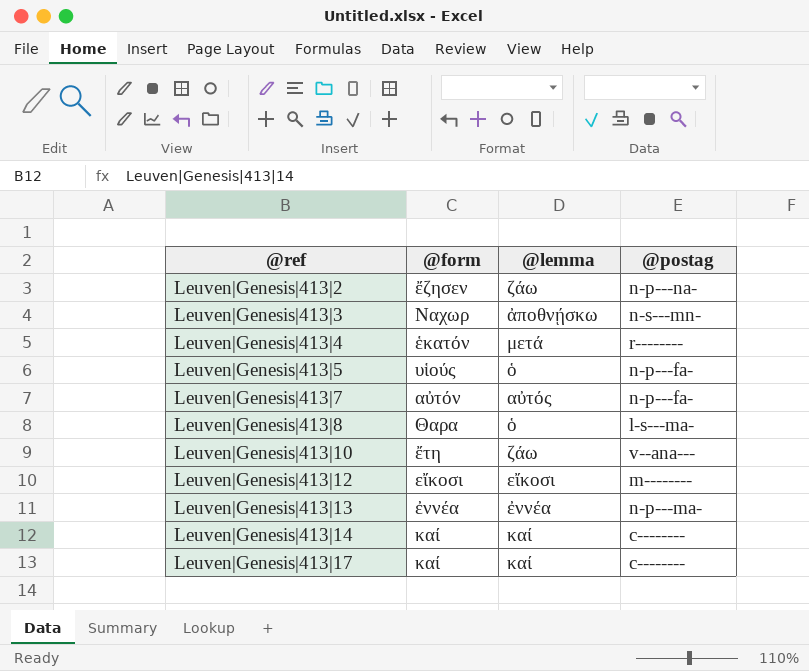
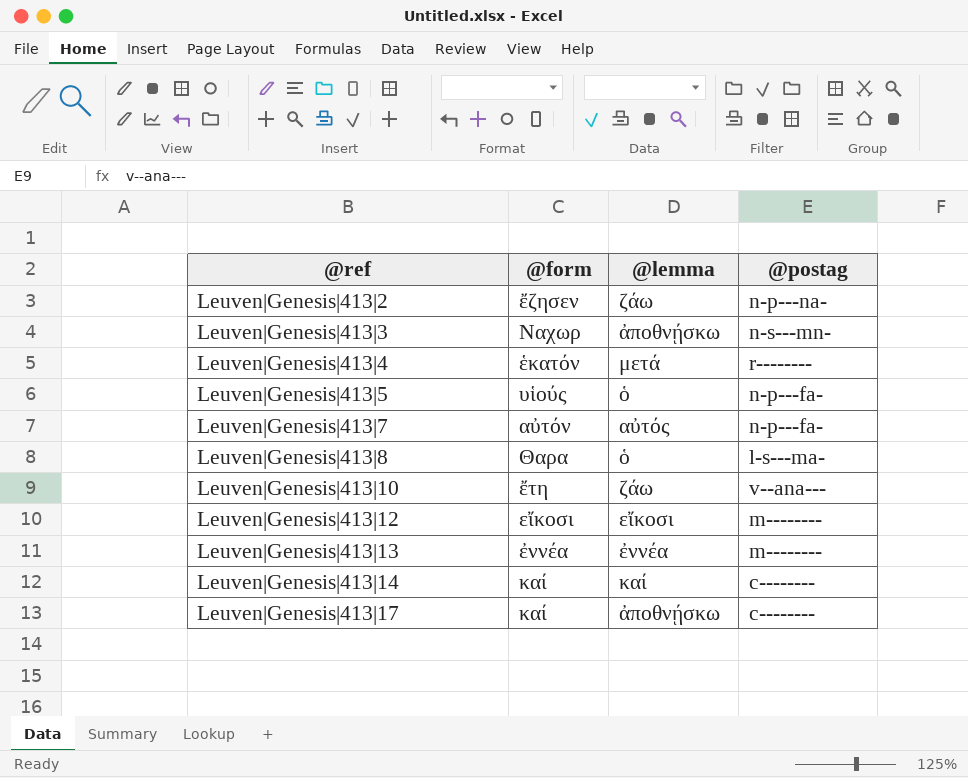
Leuven|Genesis|413|13 | @postag: n-p---ma- -> m--------
Leuven|Genesis|413|17 | @lemma: καί -> ἀποθνῄσκω

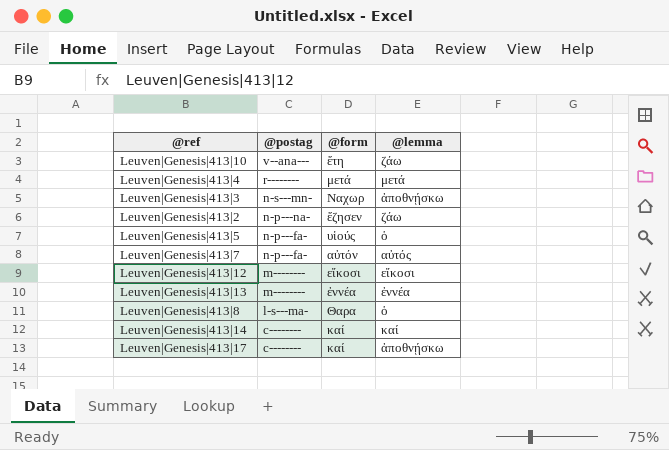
row order: @ref ascending -> @postag descending
column @postag | position: 4 -> 2
Leuven|Genesis|413|4 | @form: ἑκατόν -> μετά

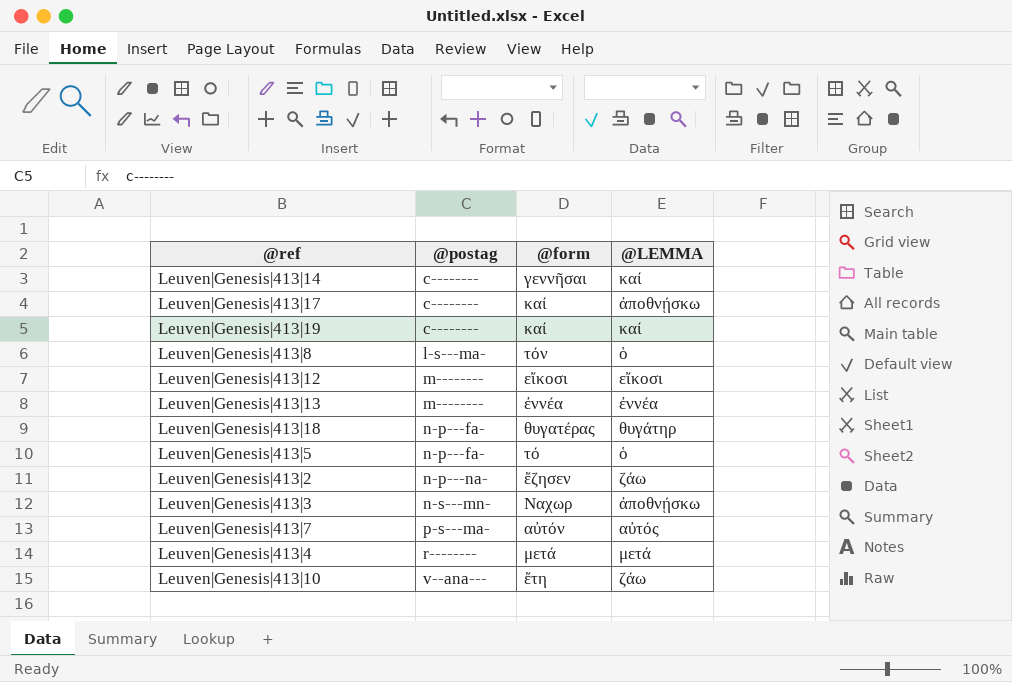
row order: @postag descending -> @postag ascending
column name: @lemma -> @LEMMA
Leuven|Genesis|413|14 | @form: καί -> γεννῆσαι
row Leuven|Genesis|413|19: none -> c-------- | καί | καί
Leuven|Genesis|413|8 | @form: Θαρα -> τόν
row Leuven|Genesis|413|18: none -> n-p---fa- | θυγατέρας | θυγάτηρ
Leuven|Genesis|413|5 | @form: υἱούς -> τό
Leuven|Genesis|413|7 | @postag: n-p---fa- -> p-s---ma-

